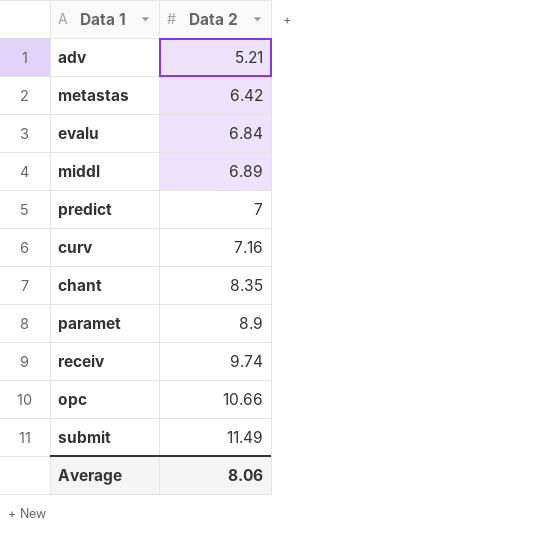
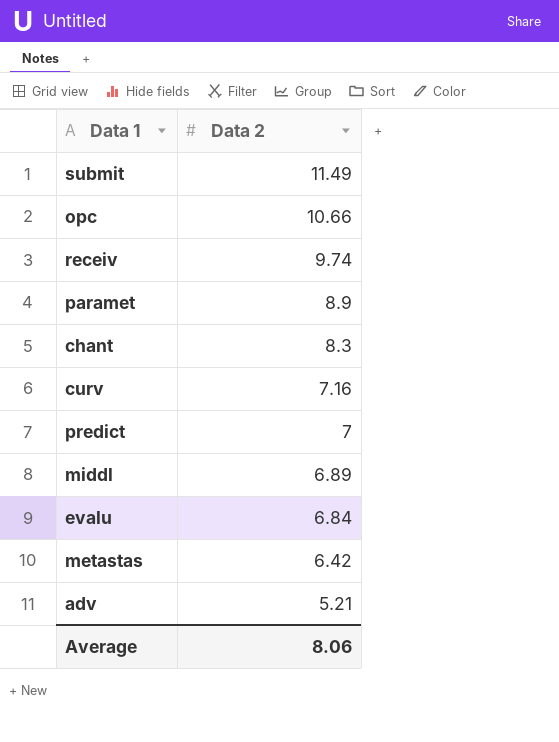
row order: Data 2 ascending -> Data 2 descending
chant | Data 2: 8.35 -> 8.3

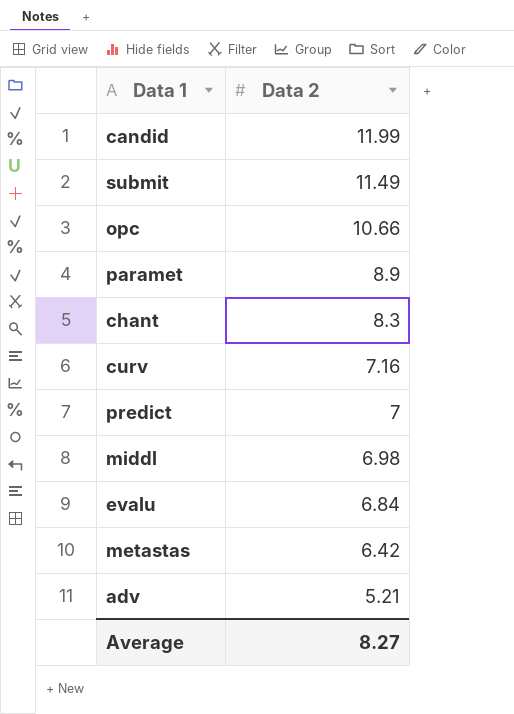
row receiv: 9.74 -> none
row candid: none -> 11.99
middl | Data 2: 6.89 -> 6.98
Average | Data 2: 8.06 -> 8.27

